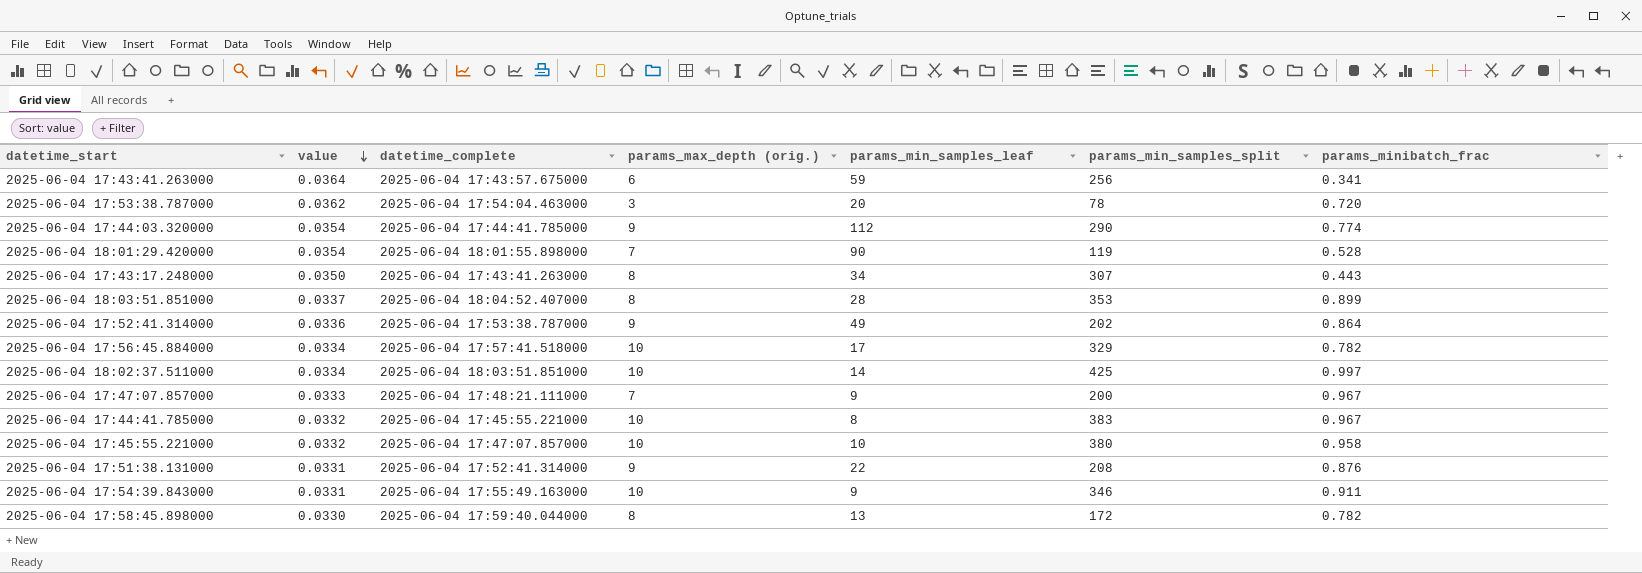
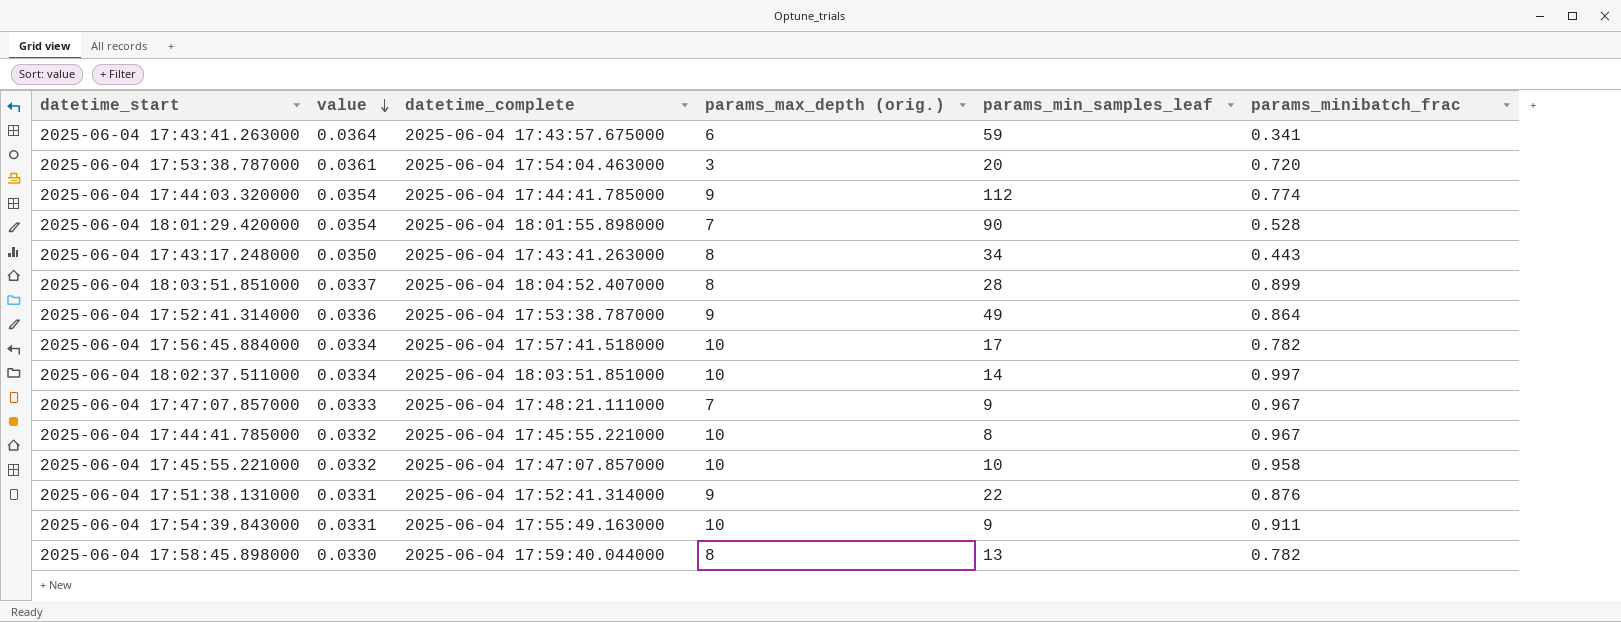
column params_min_samples_split | position: 6 -> none
2025-06-04 17:53:38.787000 | value: 0.0362 -> 0.0361

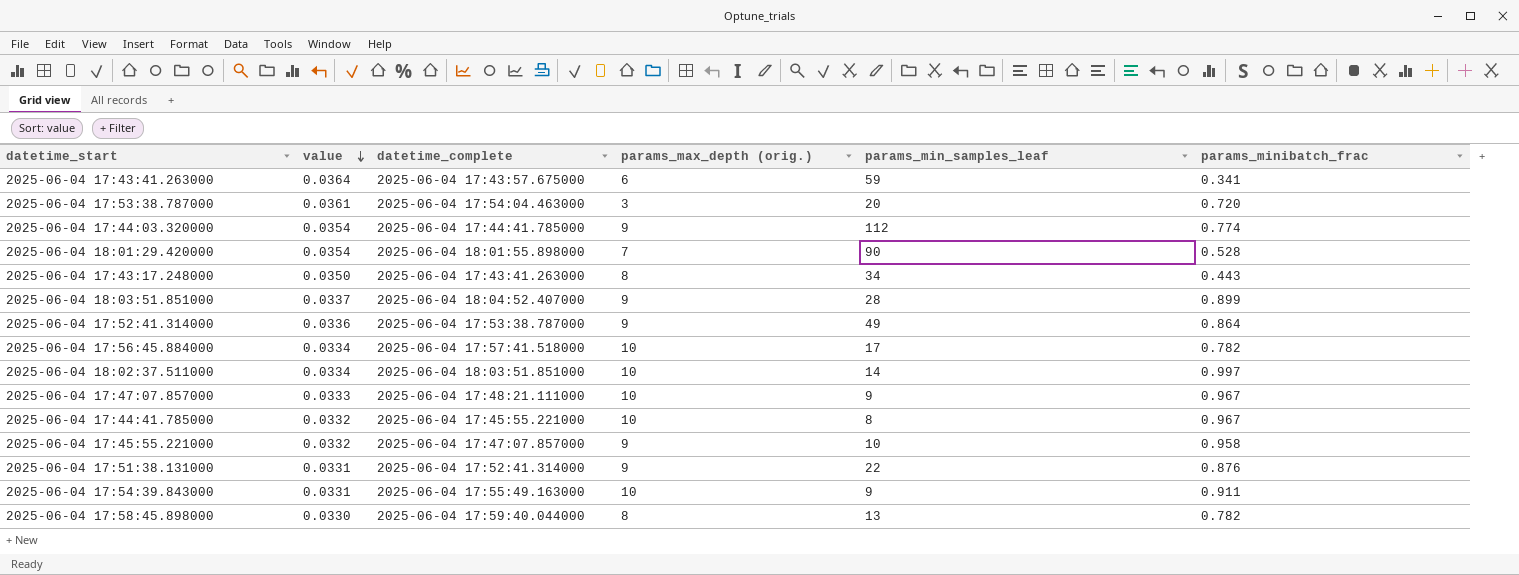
2025-06-04 18:03:51.851000 | params_max_depth (orig.): 8 -> 9
2025-06-04 17:47:07.857000 | params_max_depth (orig.): 7 -> 10
2025-06-04 17:45:55.221000 | params_max_depth (orig.): 10 -> 9

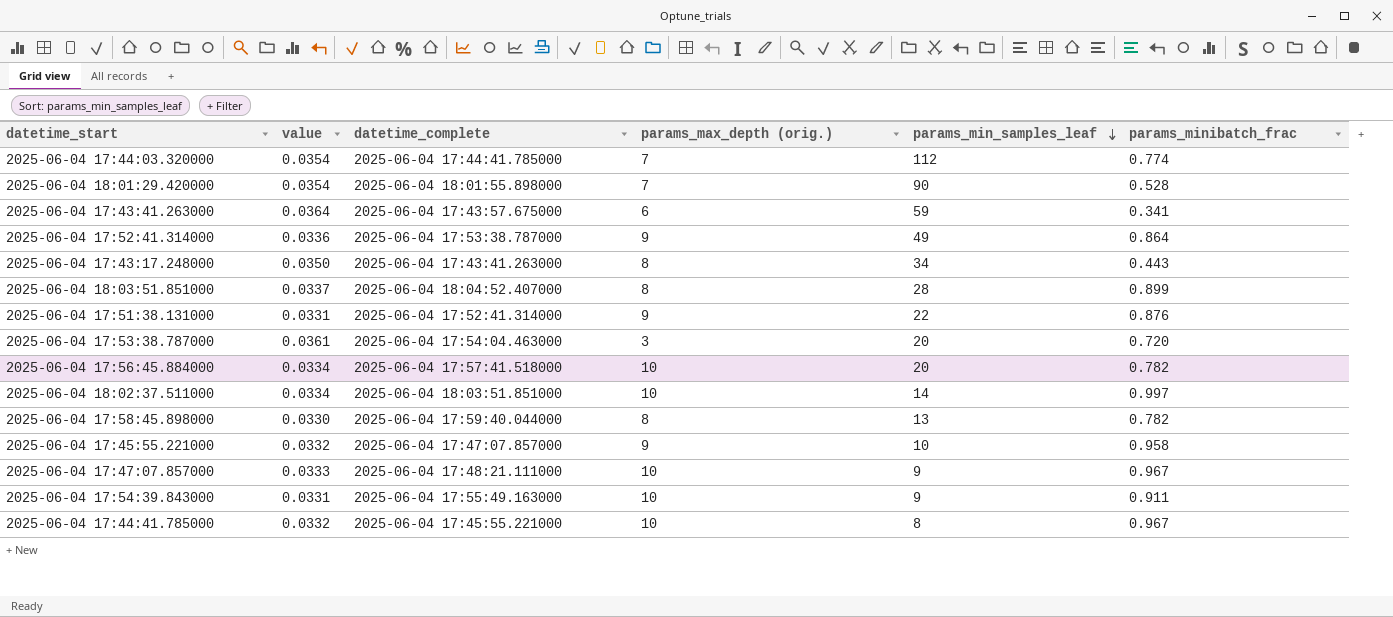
row order: value descending -> params_min_samples_leaf descending
2025-06-04 17:44:03.320000 | params_max_depth (orig.): 9 -> 7
2025-06-04 18:03:51.851000 | params_max_depth (orig.): 9 -> 8
2025-06-04 17:56:45.884000 | params_min_samples_leaf: 17 -> 20

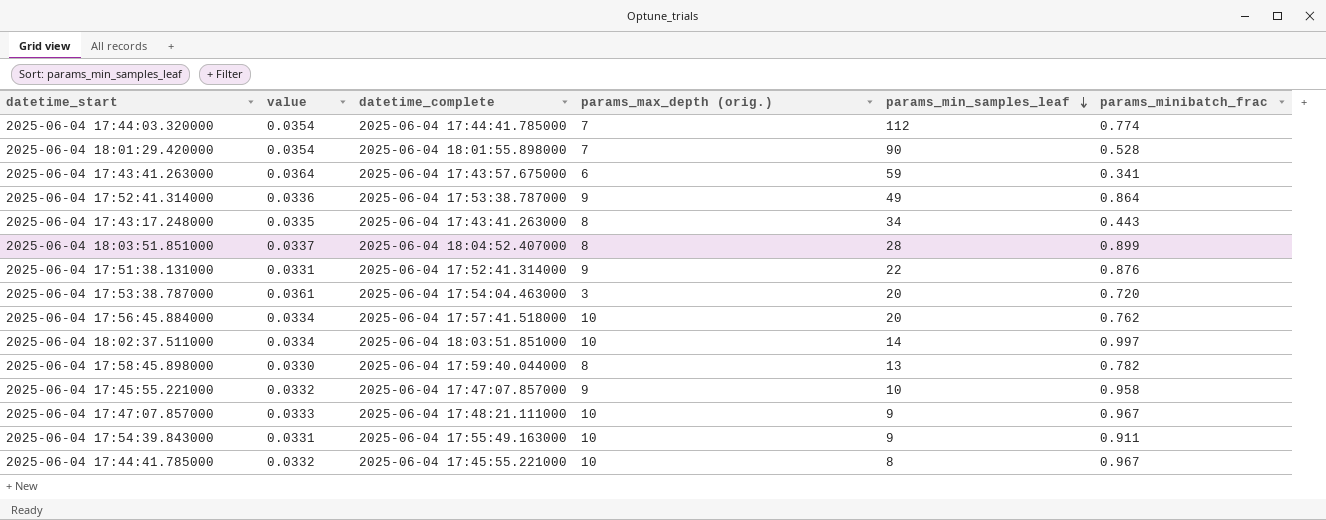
2025-06-04 17:43:17.248000 | value: 0.0350 -> 0.0335
2025-06-04 17:56:45.884000 | params_minibatch_frac: 0.782 -> 0.762

